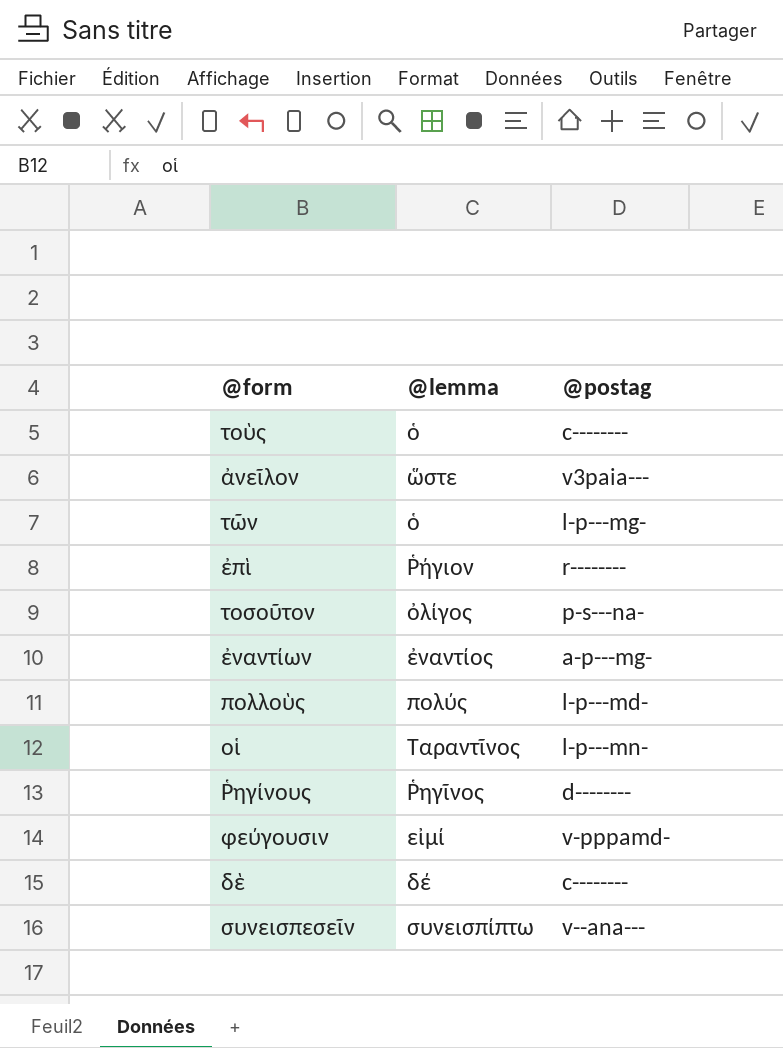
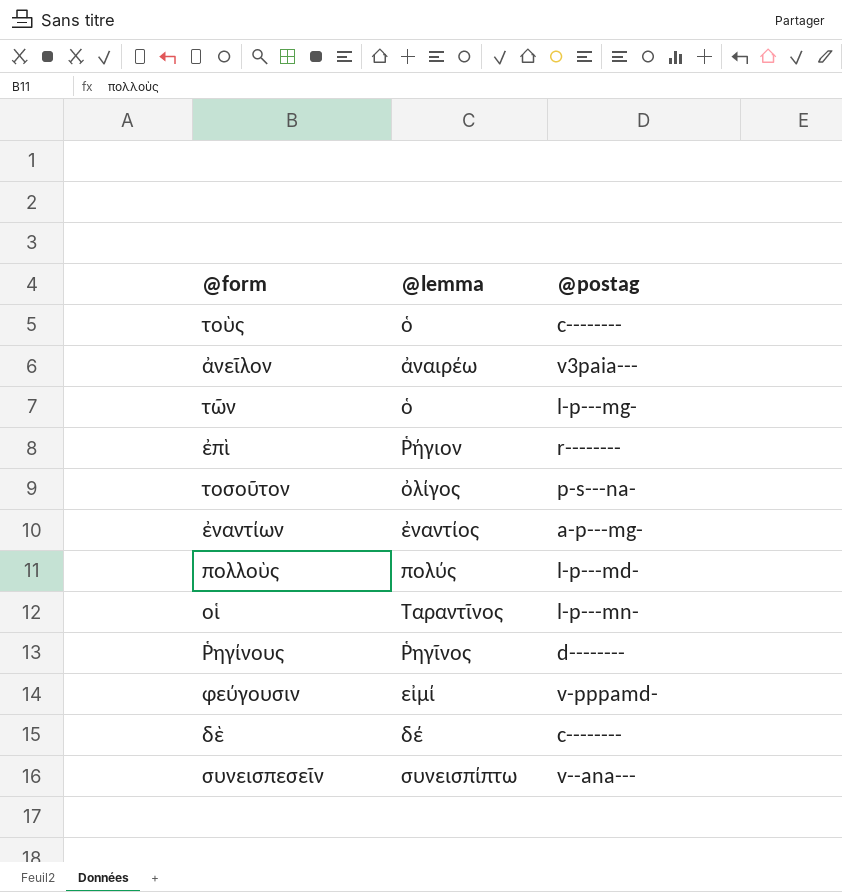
ἀνεῖλον | @lemma: ὥστε -> ἀναιρέω

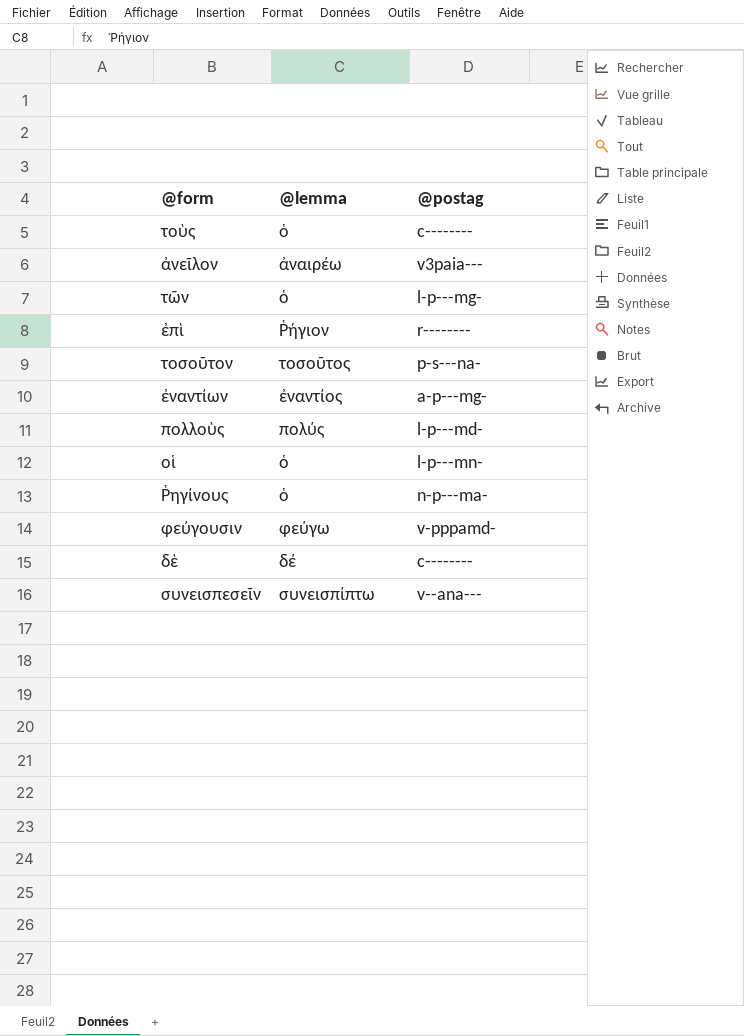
τοσοῦτον | @lemma: ὀλίγος -> τοσοῦτος
οἱ | @lemma: Ταραντῖνος -> ὁ
Ῥηγίνους | @lemma: Ῥηγῖνος -> ὁ
Ῥηγίνους | @postag: d-------- -> n-p---ma-
φεύγουσιν | @lemma: εἰμί -> φεύγω

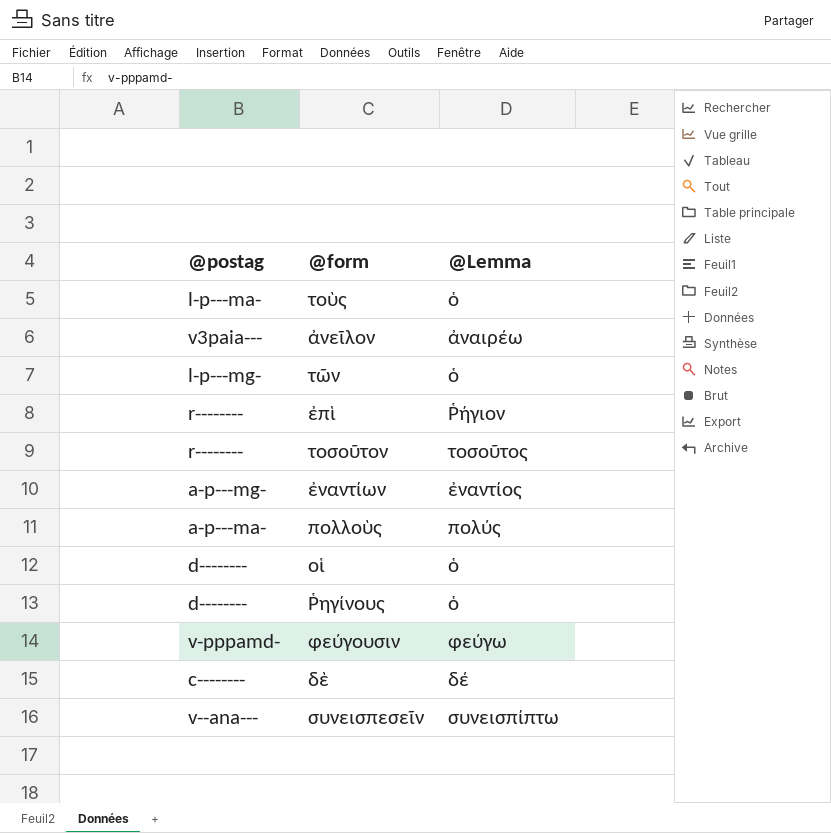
column @postag | position: 3 -> 1
column name: @lemma -> @Lemma
τοὺς | @postag: c-------- -> l-p---ma-
τοσοῦτον | @postag: p-s---na- -> r--------
πολλοὺς | @postag: l-p---md- -> a-p---ma-
οἱ | @postag: l-p---mn- -> d--------
Ῥηγίνους | @postag: n-p---ma- -> d--------

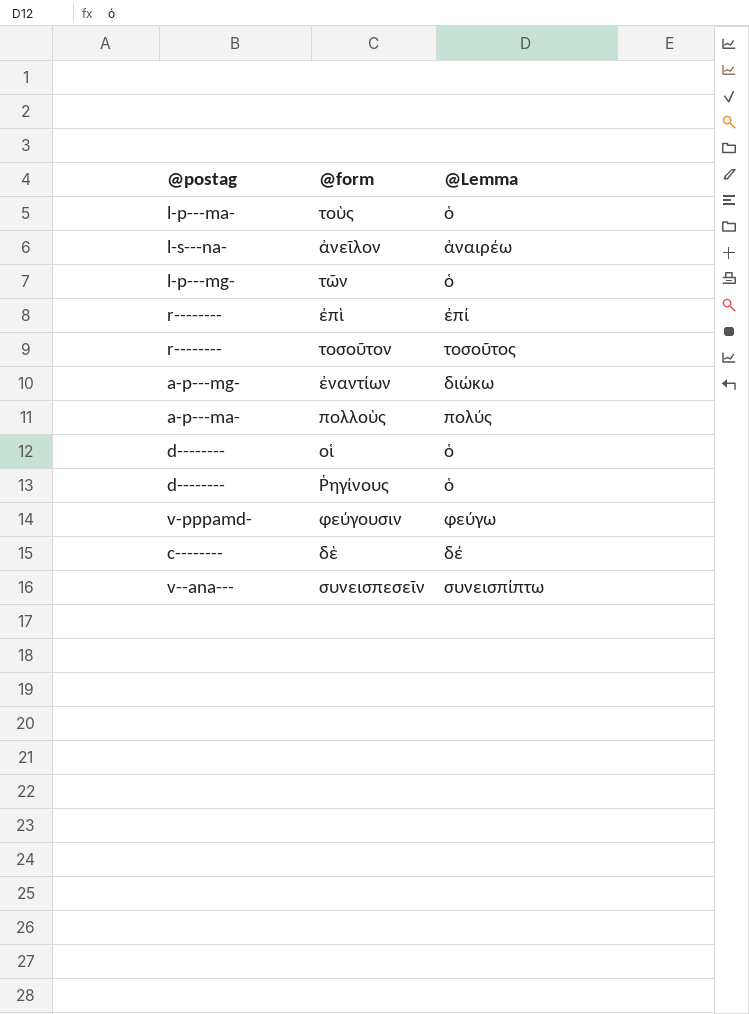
ἀνεῖλον | @postag: v3paia--- -> l-s---na-
ἐπὶ | @Lemma: Ῥήγιον -> ἐπί
ἐναντίων | @Lemma: ἐναντίος -> διώκω

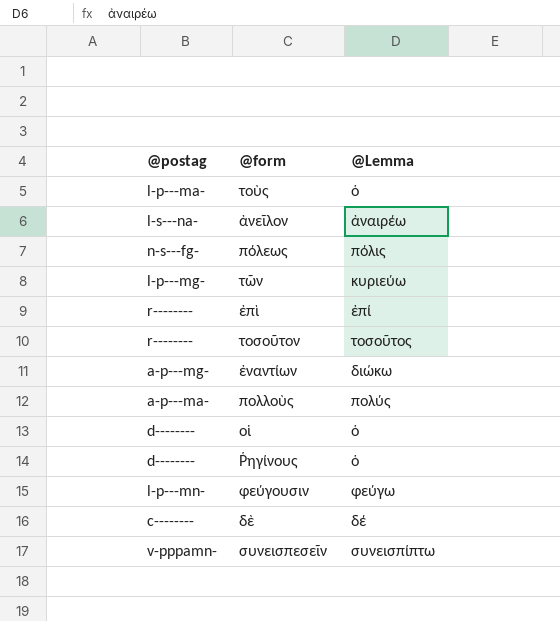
row πόλεως: none -> n-s---fg- | πόλις
τῶν | @Lemma: ὁ -> κυριεύω
φεύγουσιν | @postag: v-pppamd- -> l-p---mn-
συνεισπεσεῖν | @postag: v--ana--- -> v-pppamn-

